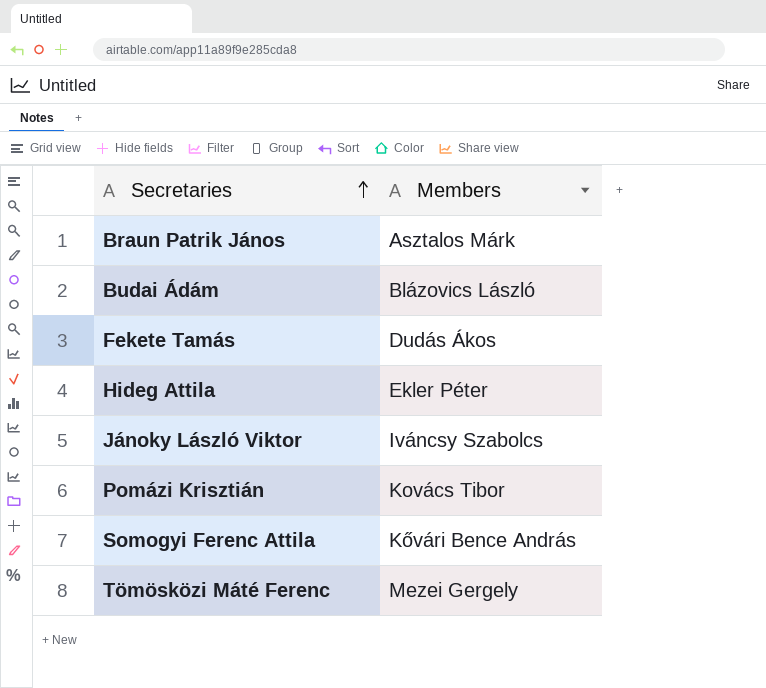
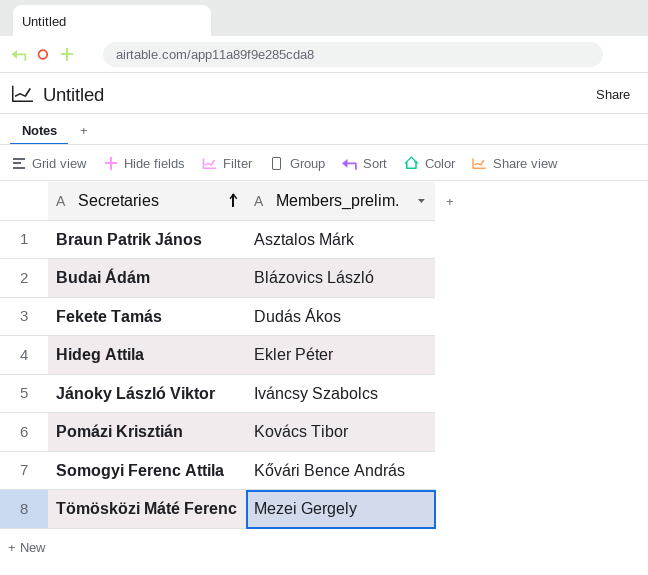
column name: Members -> Members_prelim.

